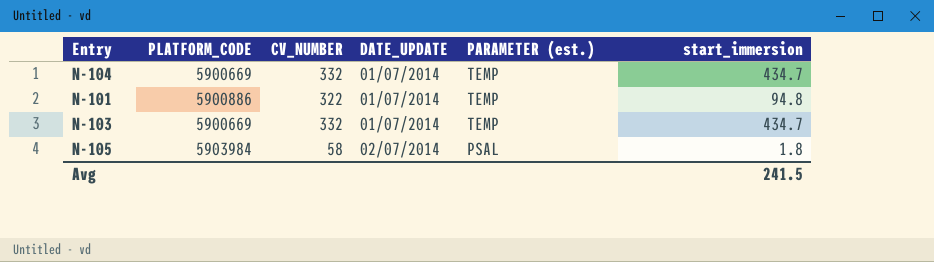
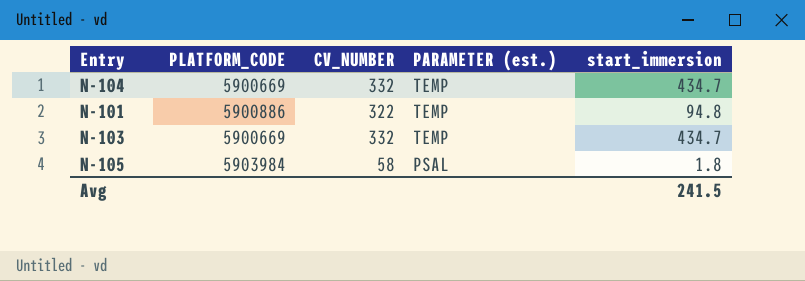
column DATE_UPDATE | position: 4 -> none

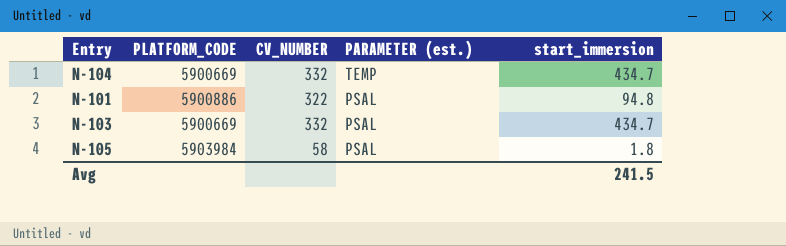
N-101 | PARAMETER (est.): TEMP -> PSAL
N-103 | PARAMETER (est.): TEMP -> PSAL

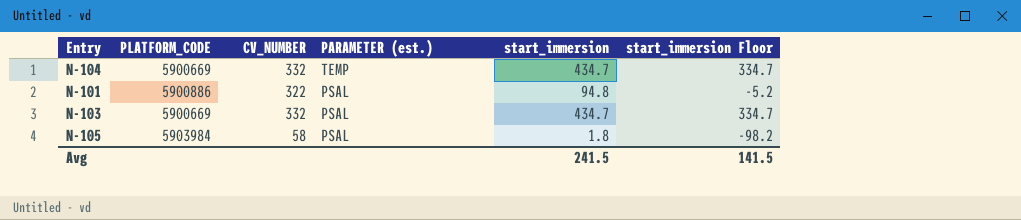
column start_immersion Floor | formula: none -> [start_immersion] - 100

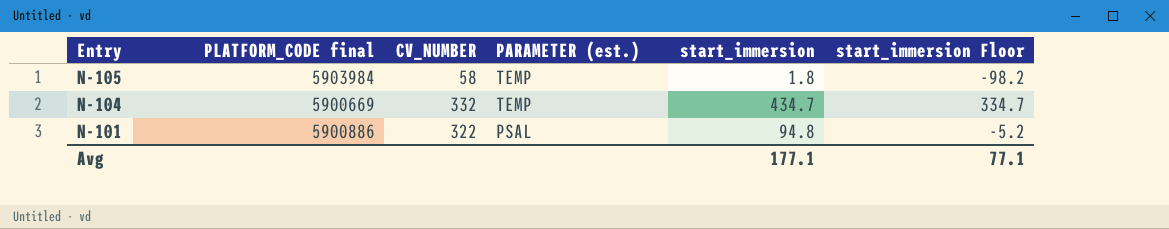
row order: PARAMETER (est.) descending -> Entry descending
column name: PLATFORM_CODE -> PLATFORM_CODE final
row N-103: 5900669 | 332 | PSAL | 434.7 | 334.7 -> none
N-105 | PARAMETER (est.): PSAL -> TEMP
Avg | start_immersion: 241.5 -> 177.1
Avg | start_immersion Floor: 141.5 -> 77.1

